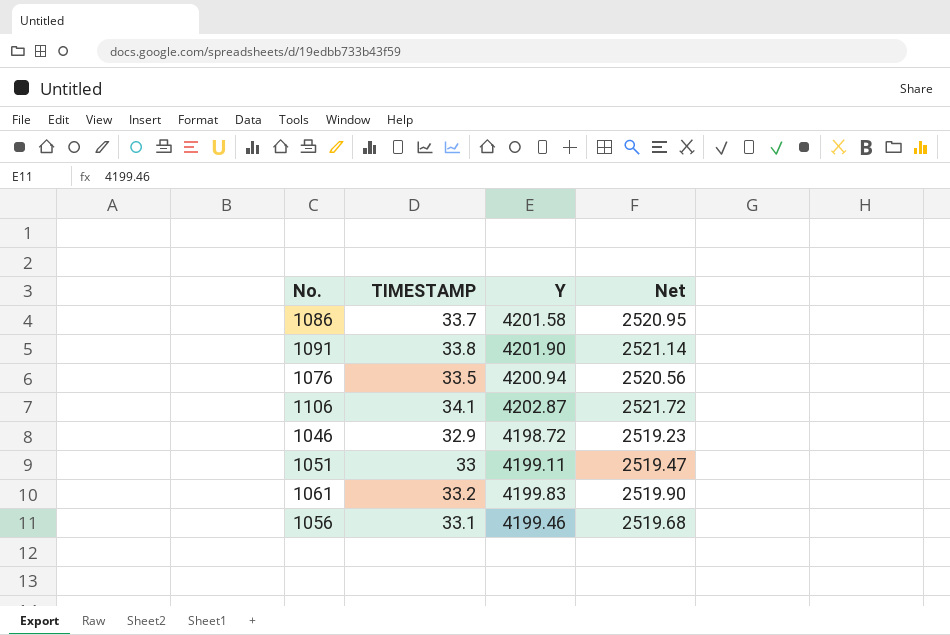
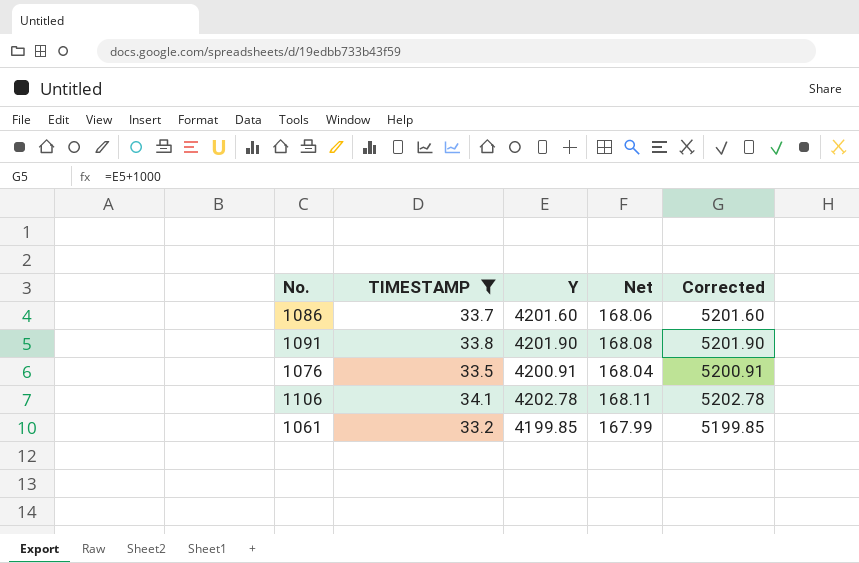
filter: none -> TIMESTAMP >= 33.2
column Net | formula: [Y] * 0.6 -> [Y] * 0.04
column Corrected | formula: none -> [Y] + 1000
1086 | Y: 4201.58 -> 4201.60
1076 | Y: 4200.94 -> 4200.91
1106 | Y: 4202.87 -> 4202.78
1061 | Y: 4199.83 -> 4199.85

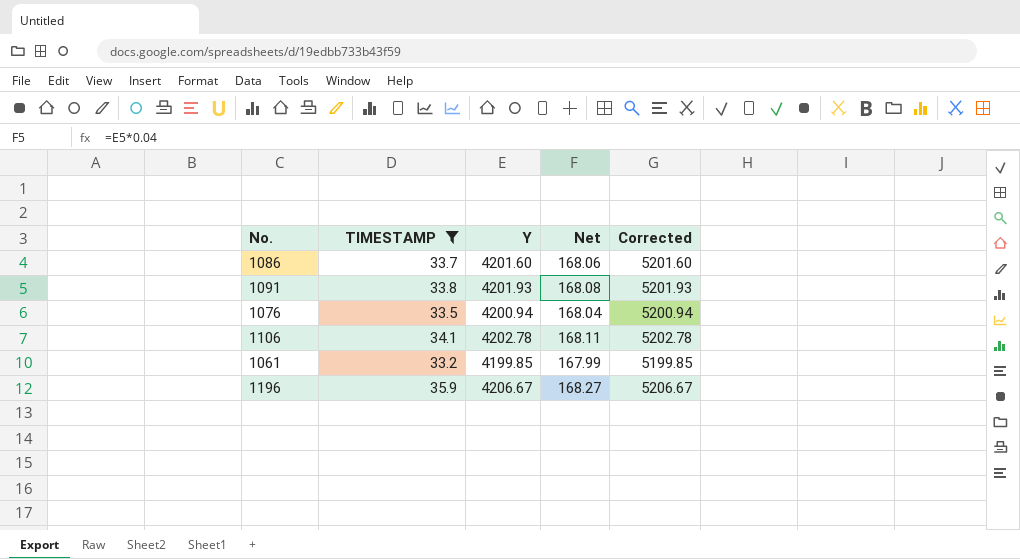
1091 | Y: 4201.90 -> 4201.93
1091 | Corrected: 5201.90 -> 5201.93
1076 | Y: 4200.91 -> 4200.94
1076 | Corrected: 5200.91 -> 5200.94
row 1196: none -> 35.9 | 4206.67 | 168.27 | 5206.67

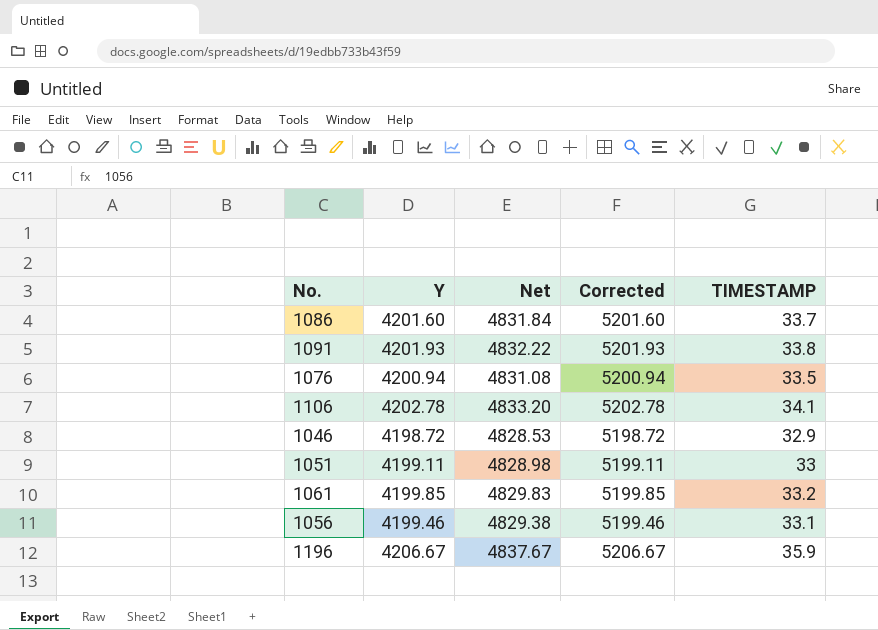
filter: TIMESTAMP >= 33.2 -> none
column Net | formula: [Y] * 0.04 -> [Y] * 1.15
column TIMESTAMP | position: 2 -> 5

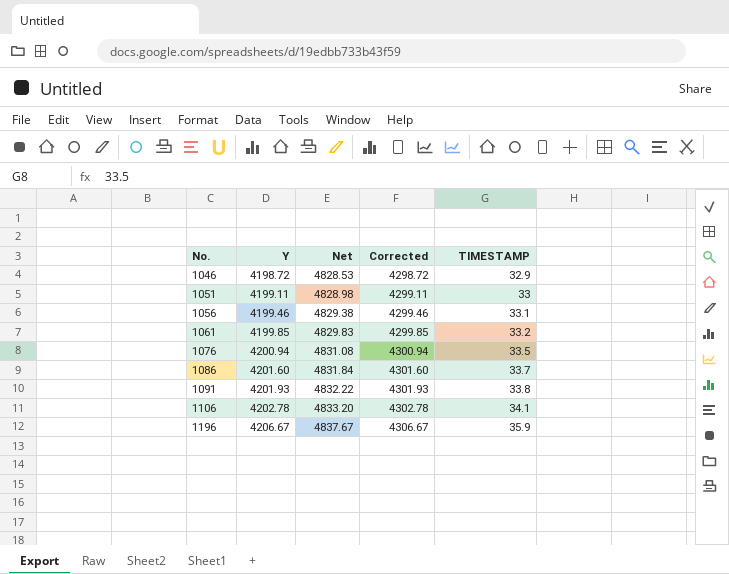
row order: none -> No. ascending
column Corrected | formula: [Y] + 1000 -> [Y] + 100

